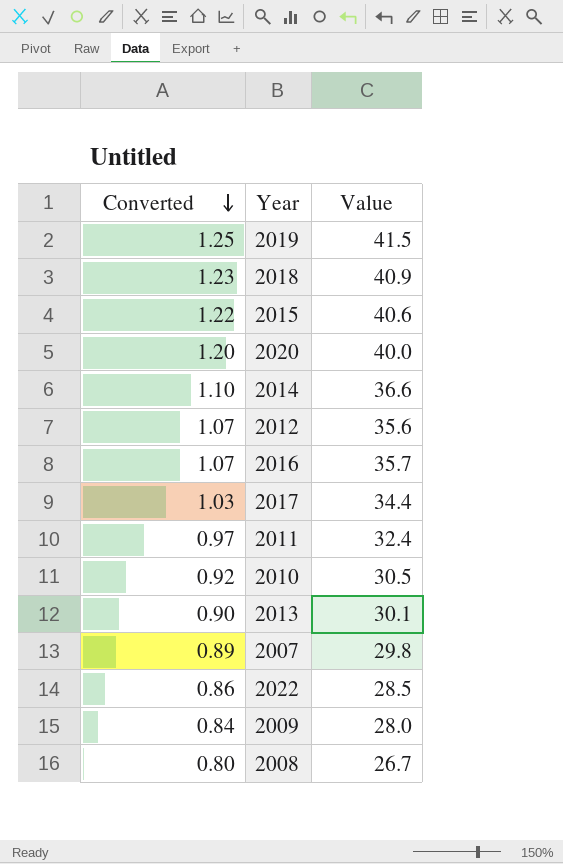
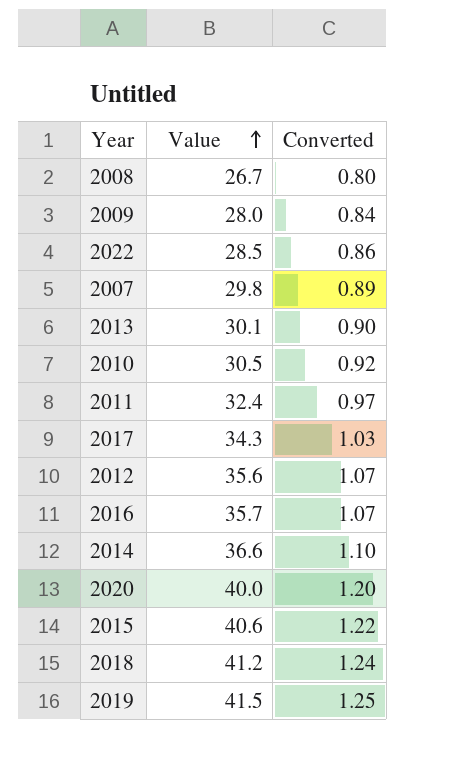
row order: Converted descending -> Value ascending
column Converted | position: 1 -> 3
2017 | Value: 34.4 -> 34.3
2018 | Value: 40.9 -> 41.2
2018 | Converted: 1.23 -> 1.24

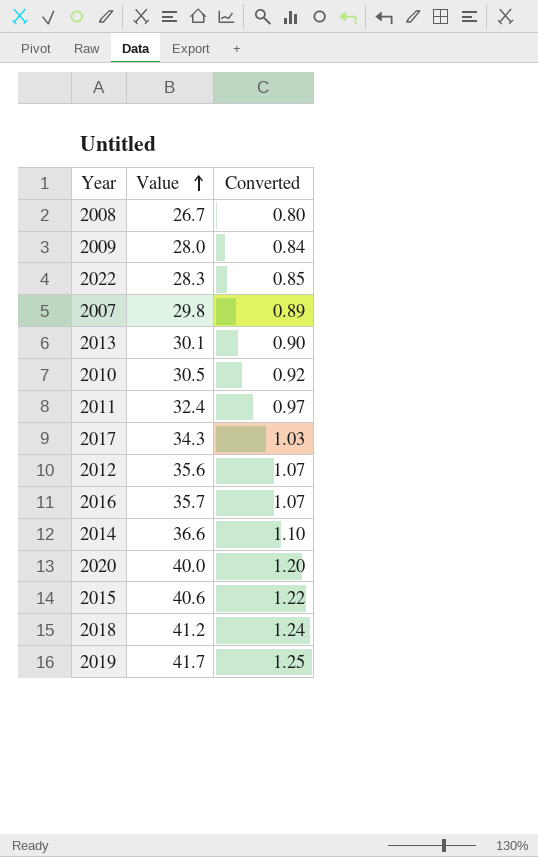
2022 | Value: 28.5 -> 28.3
2022 | Converted: 0.86 -> 0.85
2019 | Value: 41.5 -> 41.7

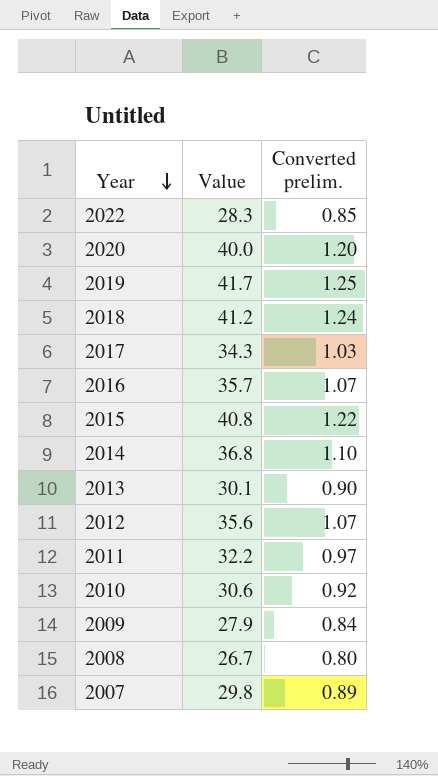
row order: Value ascending -> Year descending
column name: Converted -> Converted prelim.
2015 | Value: 40.6 -> 40.8
2014 | Value: 36.6 -> 36.8
2011 | Value: 32.4 -> 32.2
2010 | Value: 30.5 -> 30.6
2009 | Value: 28.0 -> 27.9

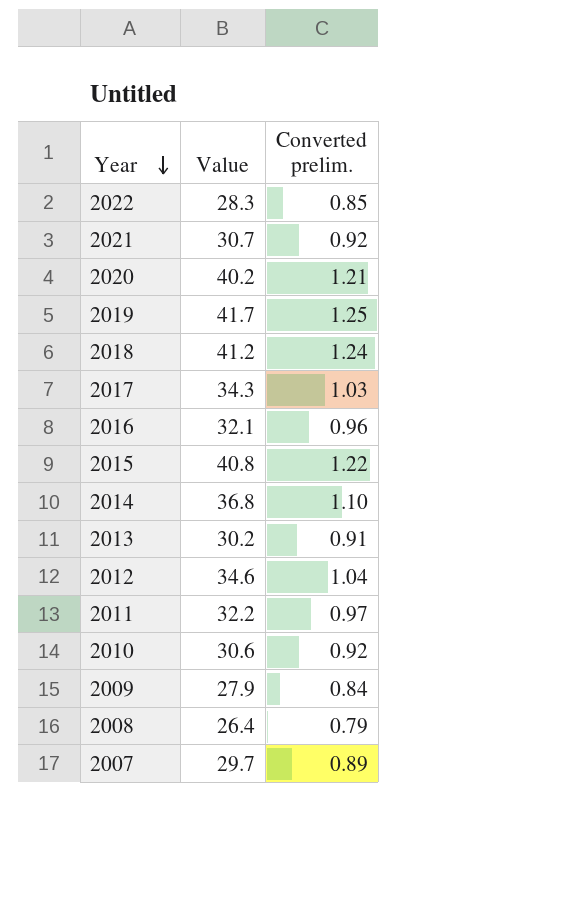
row 2021: none -> 30.7 | 0.92
2020 | Value: 40.0 -> 40.2
2020 | Converted prelim.: 1.20 -> 1.21
2016 | Value: 35.7 -> 32.1
2016 | Converted prelim.: 1.07 -> 0.96
2013 | Value: 30.1 -> 30.2
2013 | Converted prelim.: 0.90 -> 0.91
2012 | Value: 35.6 -> 34.6
2012 | Converted prelim.: 1.07 -> 1.04
2008 | Value: 26.7 -> 26.4
2008 | Converted prelim.: 0.80 -> 0.79
2007 | Value: 29.8 -> 29.7

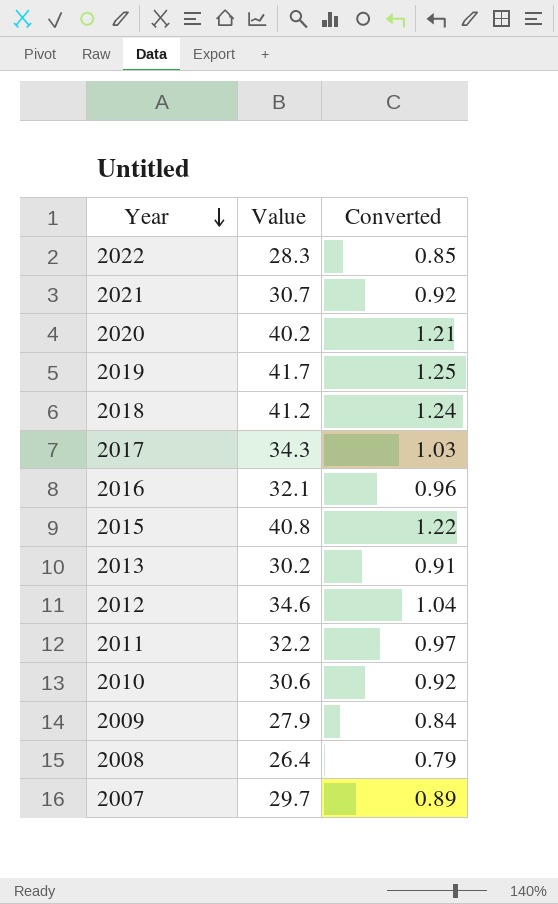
column name: Converted prelim. -> Converted
row 2014: 36.8 | 1.10 -> none

